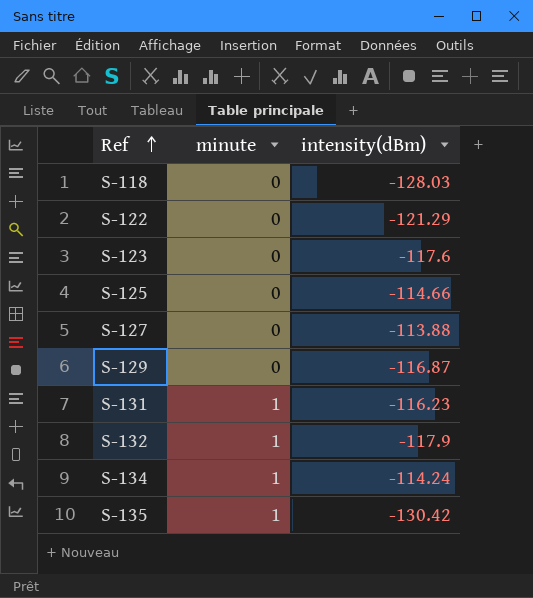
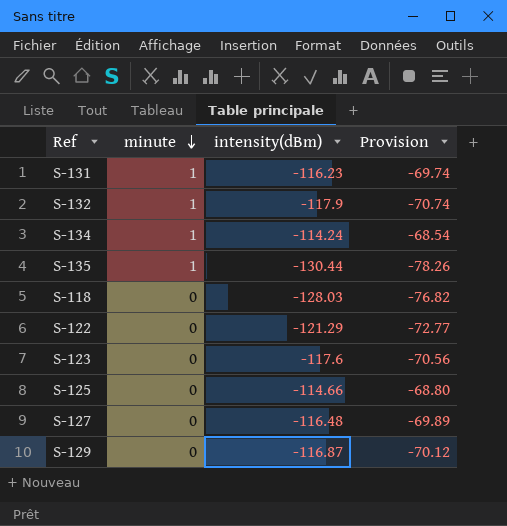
row order: Ref ascending -> minute descending
column Provision | formula: none -> [intensity(dBm)] * 0.6
S-135 | intensity(dBm): -130.42 -> -130.44
S-127 | intensity(dBm): -113.88 -> -116.48

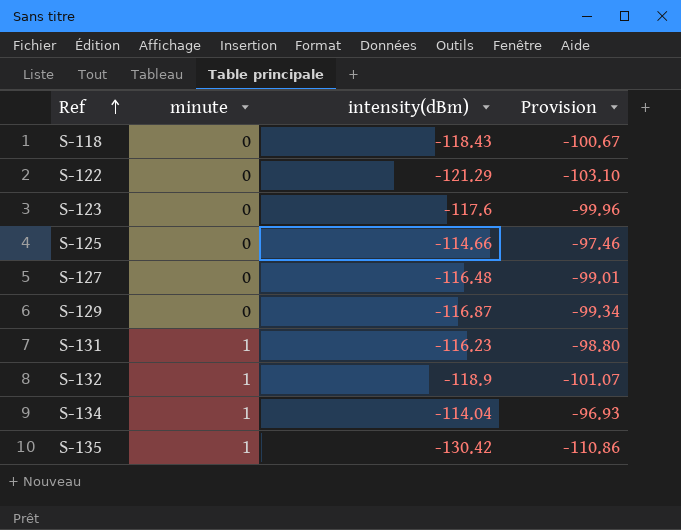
row order: minute descending -> Ref ascending
column Provision | formula: [intensity(dBm)] * 0.6 -> [intensity(dBm)] * 0.85
S-118 | intensity(dBm): -128.03 -> -118.43
S-132 | intensity(dBm): -117.9 -> -118.9
S-134 | intensity(dBm): -114.24 -> -114.04
S-135 | intensity(dBm): -130.44 -> -130.42

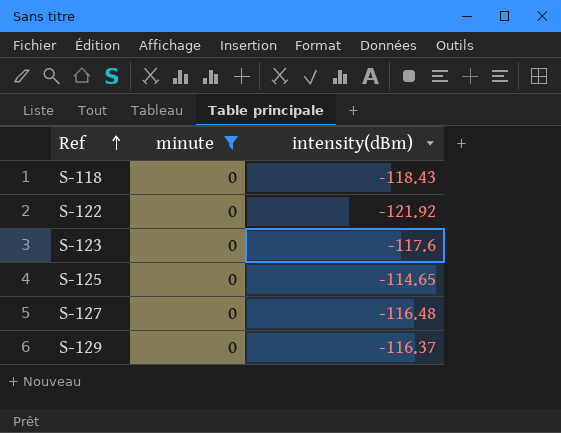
filter: none -> minute = 0
column Provision | formula: [intensity(dBm)] * 0.85 -> none
S-122 | intensity(dBm): -121.29 -> -121.92
S-125 | intensity(dBm): -114.66 -> -114.65
S-129 | intensity(dBm): -116.87 -> -116.37

